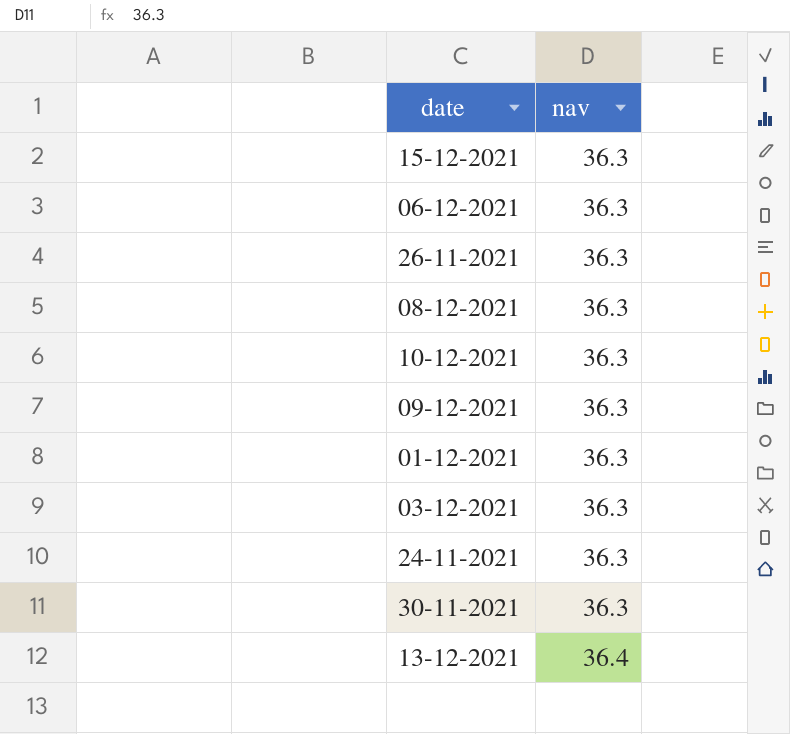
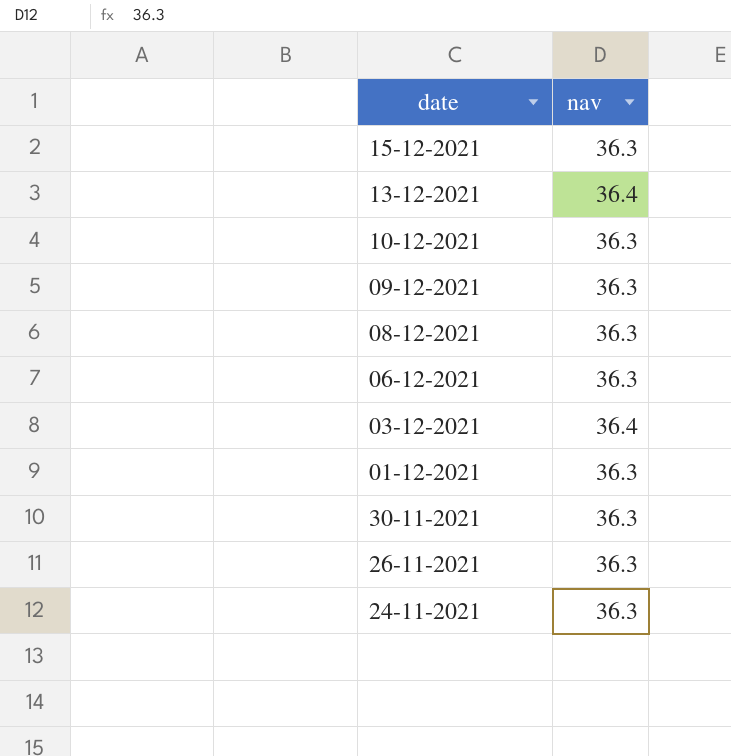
row order: nav ascending -> date descending
03-12-2021 | nav: 36.3 -> 36.4

